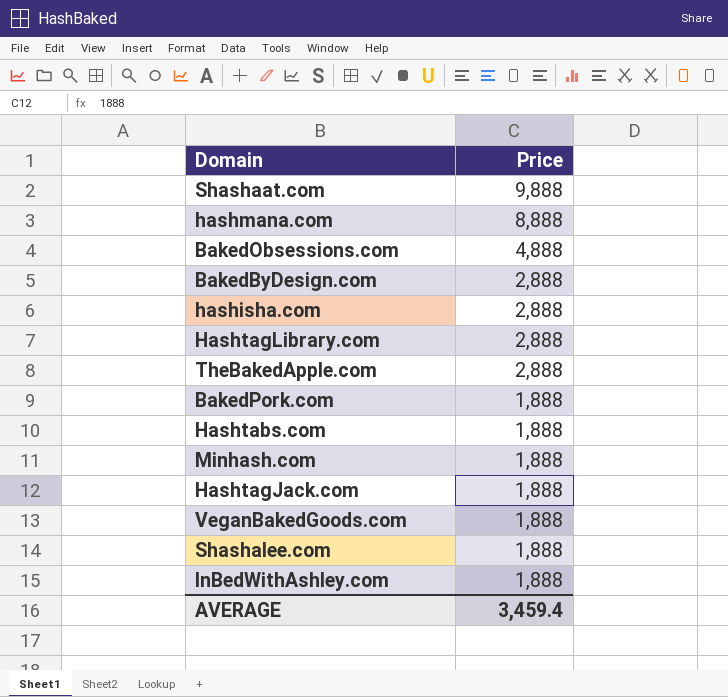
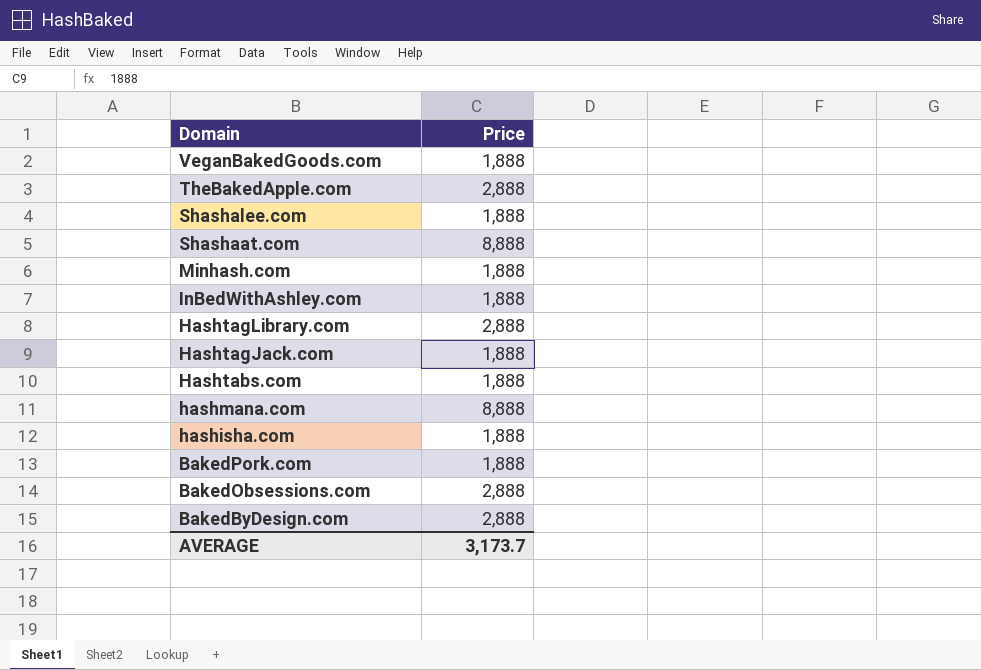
row order: Price descending -> Domain descending
Shashaat.com | Price: 9,888 -> 8,888
hashisha.com | Price: 2,888 -> 1,888
BakedObsessions.com | Price: 4,888 -> 2,888
AVERAGE | Price: 3,459.4 -> 3,173.7

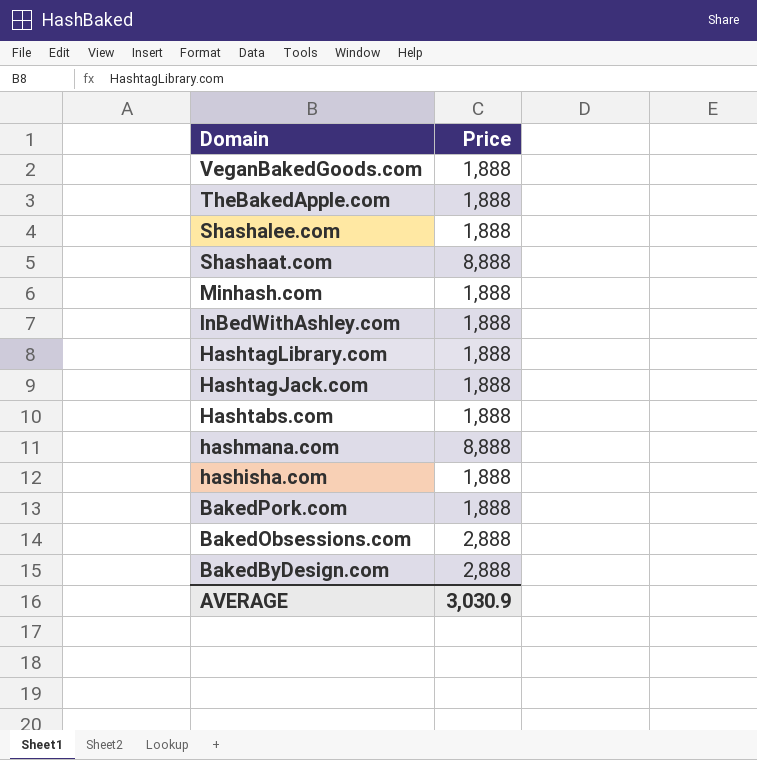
TheBakedApple.com | Price: 2,888 -> 1,888
HashtagLibrary.com | Price: 2,888 -> 1,888
AVERAGE | Price: 3,173.7 -> 3,030.9

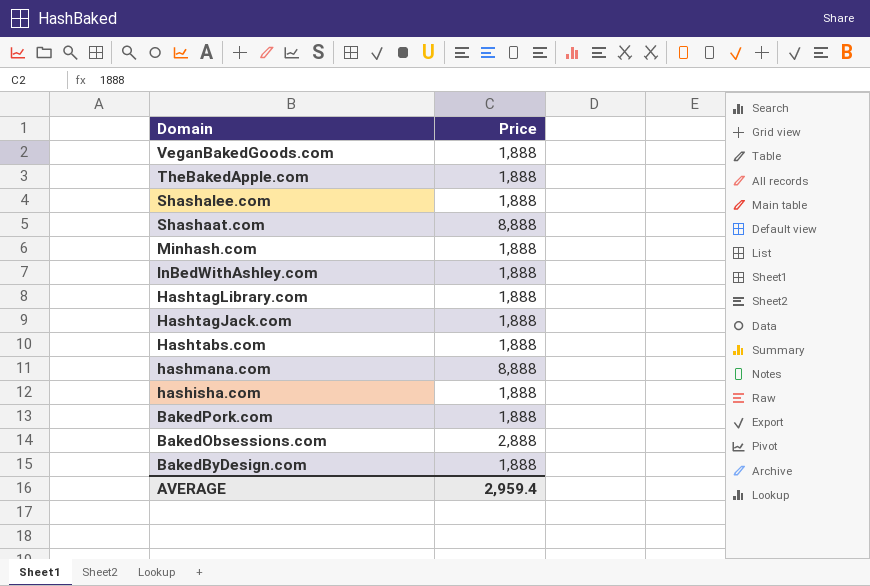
BakedByDesign.com | Price: 2,888 -> 1,888
AVERAGE | Price: 3,030.9 -> 2,959.4

